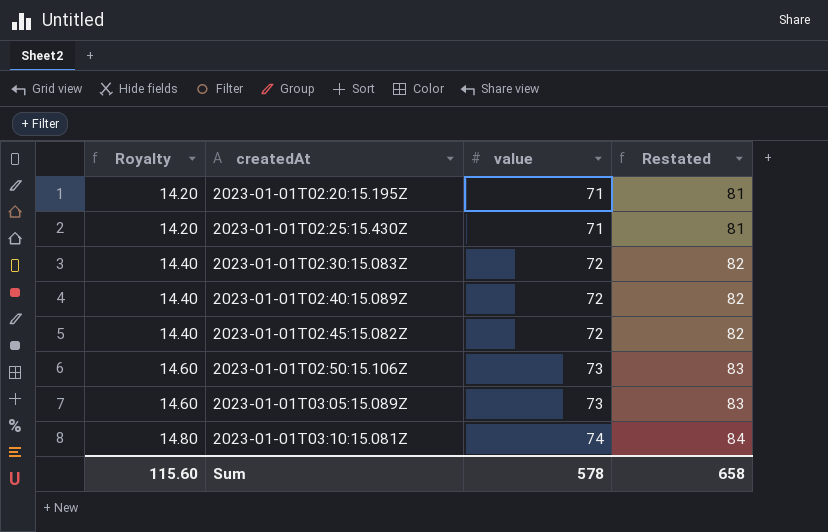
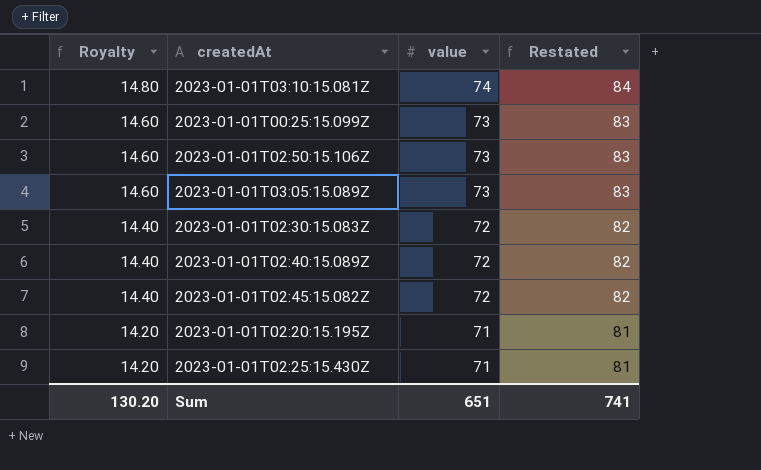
row order: Royalty ascending -> Royalty descending
row 2023-01-01T00:25:15.099Z: none -> 14.60 | 73 | 83
Sum | Royalty: 115.60 -> 130.20
Sum | value: 578 -> 651
Sum | Restated: 658 -> 741

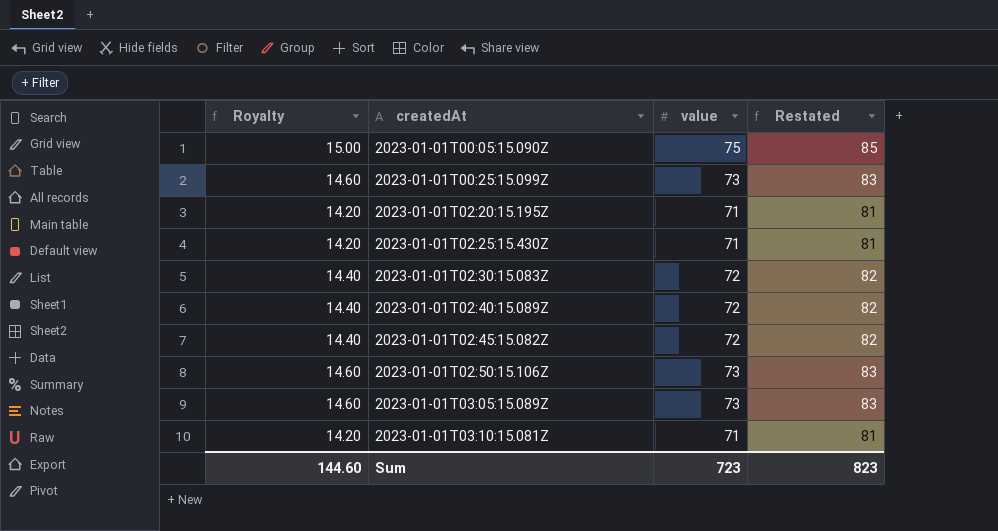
row order: Royalty descending -> createdAt ascending
row 2023-01-01T00:05:15.090Z: none -> 15.00 | 75 | 85
2023-01-01T03:10:15.081Z | Royalty: 14.80 -> 14.20
2023-01-01T03:10:15.081Z | value: 74 -> 71
2023-01-01T03:10:15.081Z | Restated: 84 -> 81
Sum | Royalty: 130.20 -> 144.60
Sum | value: 651 -> 723
Sum | Restated: 741 -> 823

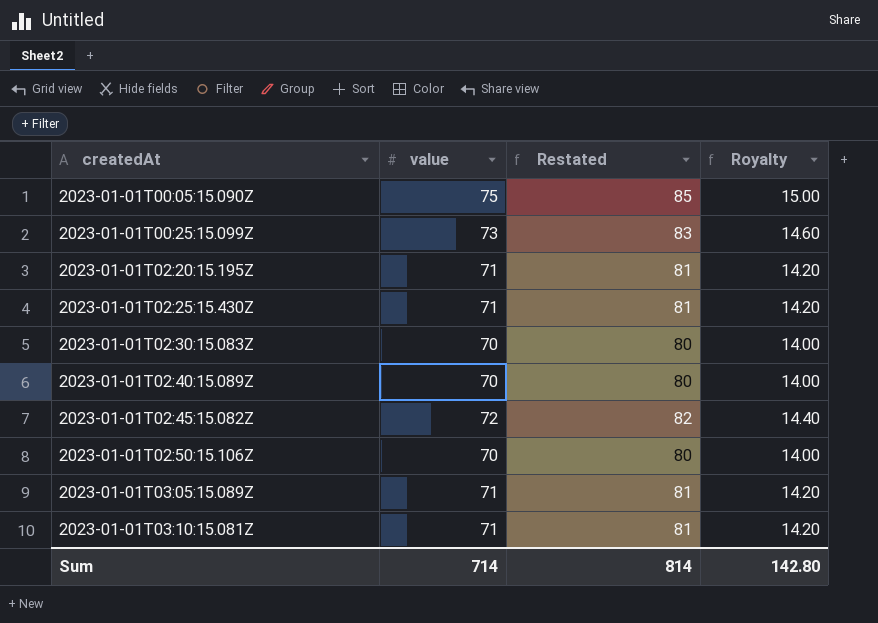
column Royalty | position: 1 -> 4
2023-01-01T02:30:15.083Z | value: 72 -> 70
2023-01-01T02:30:15.083Z | Restated: 82 -> 80
2023-01-01T02:30:15.083Z | Royalty: 14.40 -> 14.00
2023-01-01T02:40:15.089Z | value: 72 -> 70
2023-01-01T02:40:15.089Z | Restated: 82 -> 80
2023-01-01T02:40:15.089Z | Royalty: 14.40 -> 14.00
2023-01-01T02:50:15.106Z | value: 73 -> 70
2023-01-01T02:50:15.106Z | Restated: 83 -> 80
2023-01-01T02:50:15.106Z | Royalty: 14.60 -> 14.00
2023-01-01T03:05:15.089Z | value: 73 -> 71
2023-01-01T03:05:15.089Z | Restated: 83 -> 81
2023-01-01T03:05:15.089Z | Royalty: 14.60 -> 14.20
Sum | value: 723 -> 714
Sum | Restated: 823 -> 814
Sum | Royalty: 144.60 -> 142.80

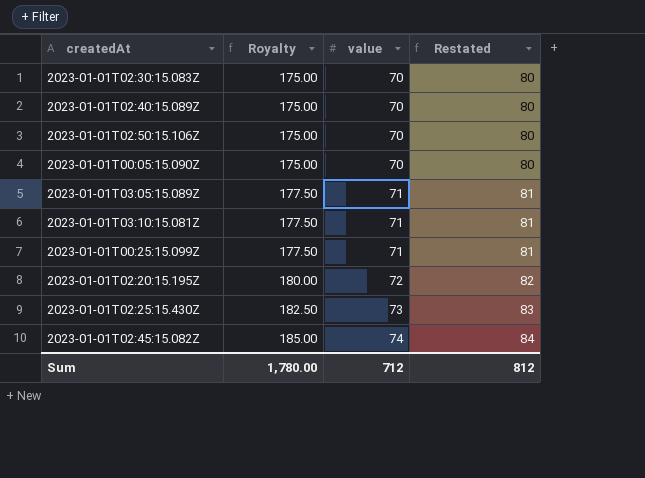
row order: createdAt ascending -> Royalty ascending
column Royalty | formula: [value] * 0.2 -> [value] * 2.5
column Royalty | position: 4 -> 2
2023-01-01T00:05:15.090Z | value: 75 -> 70
2023-01-01T00:05:15.090Z | Restated: 85 -> 80
2023-01-01T00:25:15.099Z | value: 73 -> 71
2023-01-01T00:25:15.099Z | Restated: 83 -> 81
2023-01-01T02:20:15.195Z | value: 71 -> 72
2023-01-01T02:20:15.195Z | Restated: 81 -> 82
2023-01-01T02:25:15.430Z | value: 71 -> 73
2023-01-01T02:25:15.430Z | Restated: 81 -> 83
2023-01-01T02:45:15.082Z | value: 72 -> 74
2023-01-01T02:45:15.082Z | Restated: 82 -> 84
Sum | Royalty: 142.80 -> 1,780.00
Sum | value: 714 -> 712
Sum | Restated: 814 -> 812

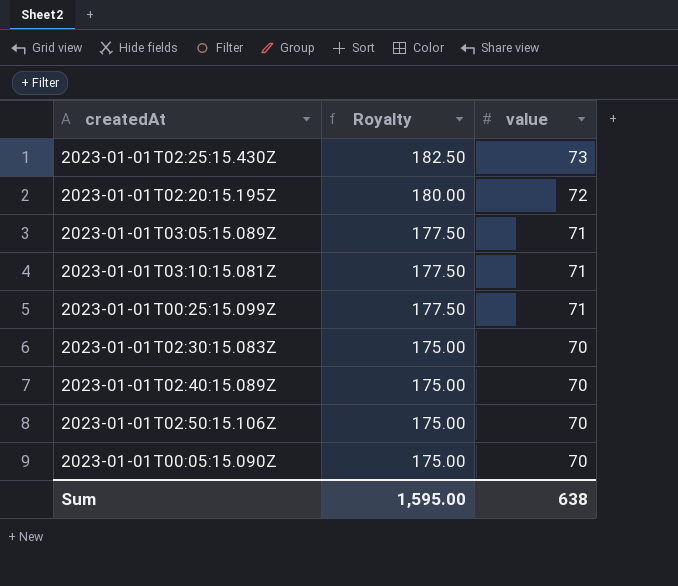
row order: Royalty ascending -> Royalty descending
column Restated | formula: [value] + 10 -> none
row 2023-01-01T02:45:15.082Z: 185.00 | 74 | 84 -> none
Sum | Royalty: 1,780.00 -> 1,595.00
Sum | value: 712 -> 638

